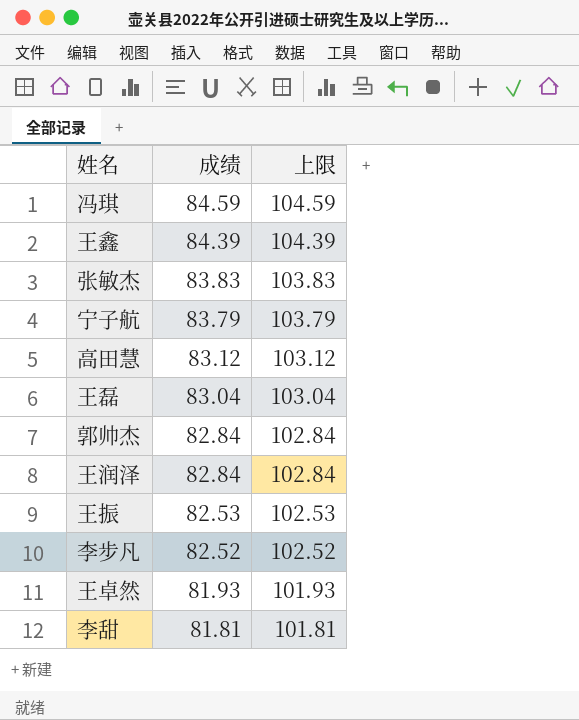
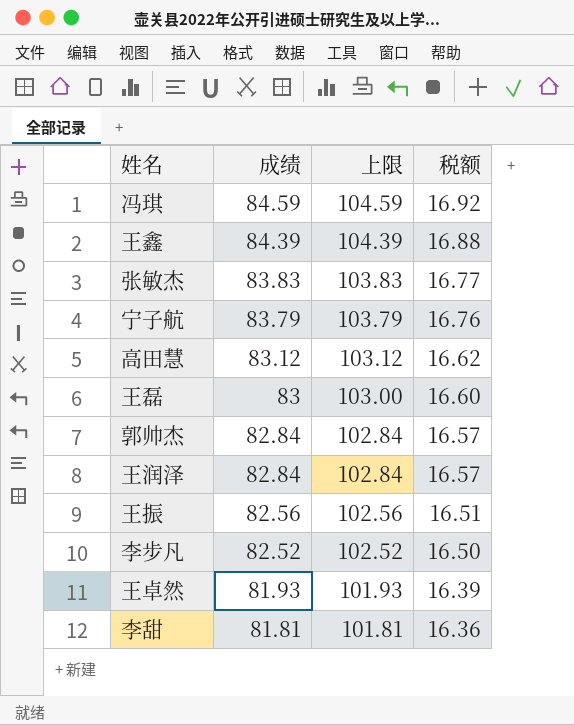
column 税额 | formula: none -> [成绩] * 0.2
王磊 | 成绩: 83.04 -> 83
王磊 | 上限: 103.04 -> 103.00
王振 | 成绩: 82.53 -> 82.56
王振 | 上限: 102.53 -> 102.56

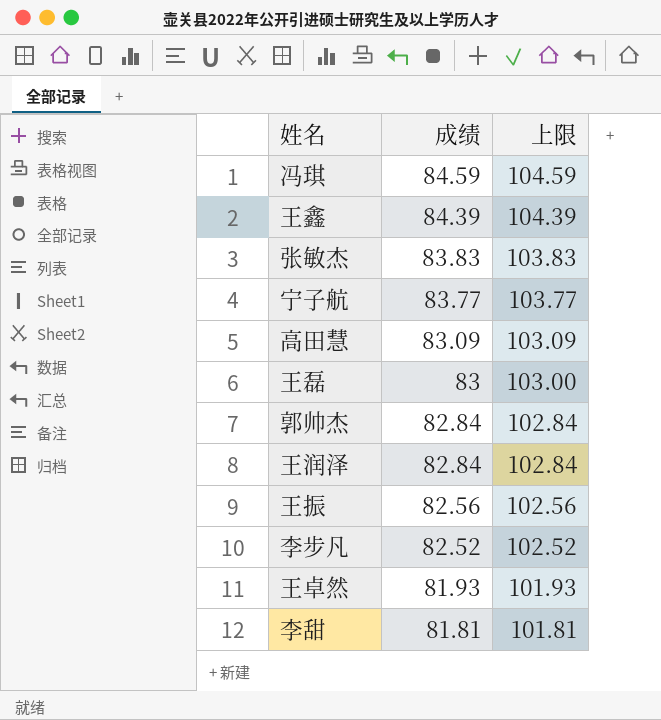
column 税额 | formula: [成绩] * 0.2 -> none
宁子航 | 成绩: 83.79 -> 83.77
宁子航 | 上限: 103.79 -> 103.77
高田慧 | 成绩: 83.12 -> 83.09
高田慧 | 上限: 103.12 -> 103.09

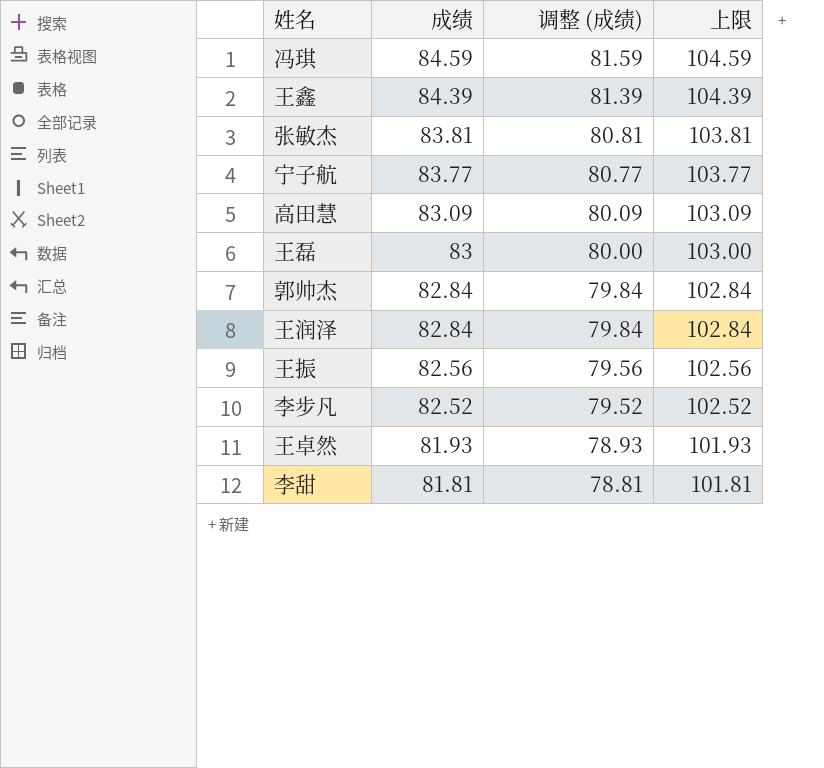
column 调整 (成绩) | formula: none -> [成绩] - 3
张敏杰 | 成绩: 83.83 -> 83.81
张敏杰 | 上限: 103.83 -> 103.81

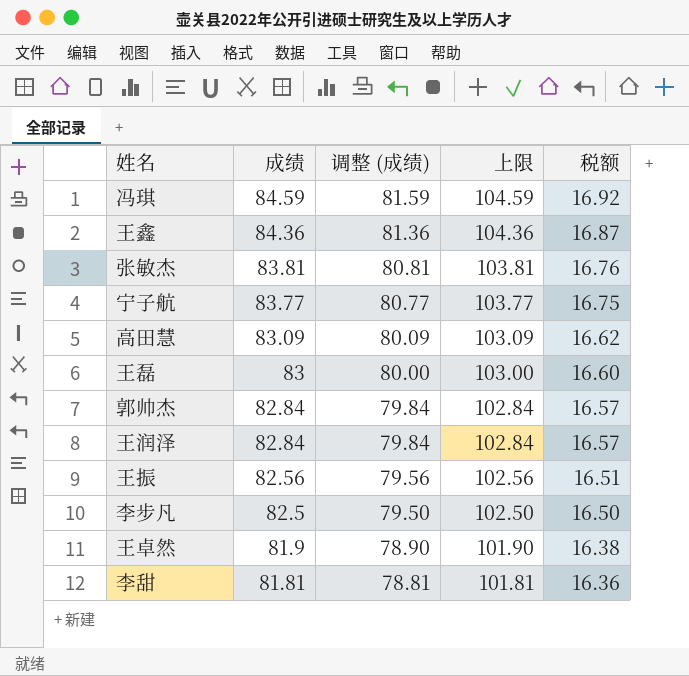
column 税额 | formula: none -> [成绩] * 0.2
王鑫 | 成绩: 84.39 -> 84.36
王鑫 | 调整 (成绩): 81.39 -> 81.36
王鑫 | 上限: 104.39 -> 104.36
李步凡 | 成绩: 82.52 -> 82.5
李步凡 | 调整 (成绩): 79.52 -> 79.50
李步凡 | 上限: 102.52 -> 102.50
王卓然 | 成绩: 81.93 -> 81.9
王卓然 | 调整 (成绩): 78.93 -> 78.90
王卓然 | 上限: 101.93 -> 101.90

